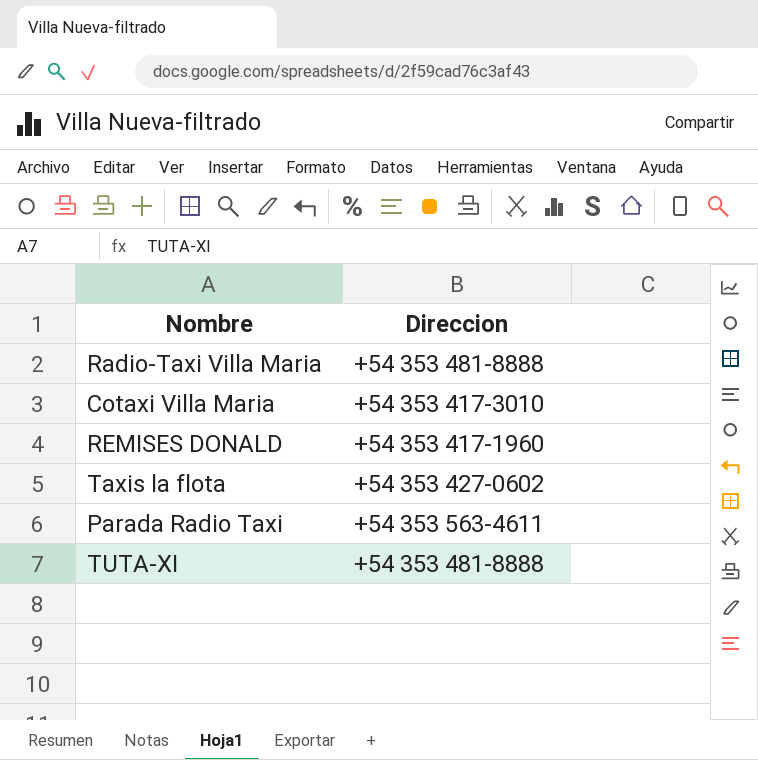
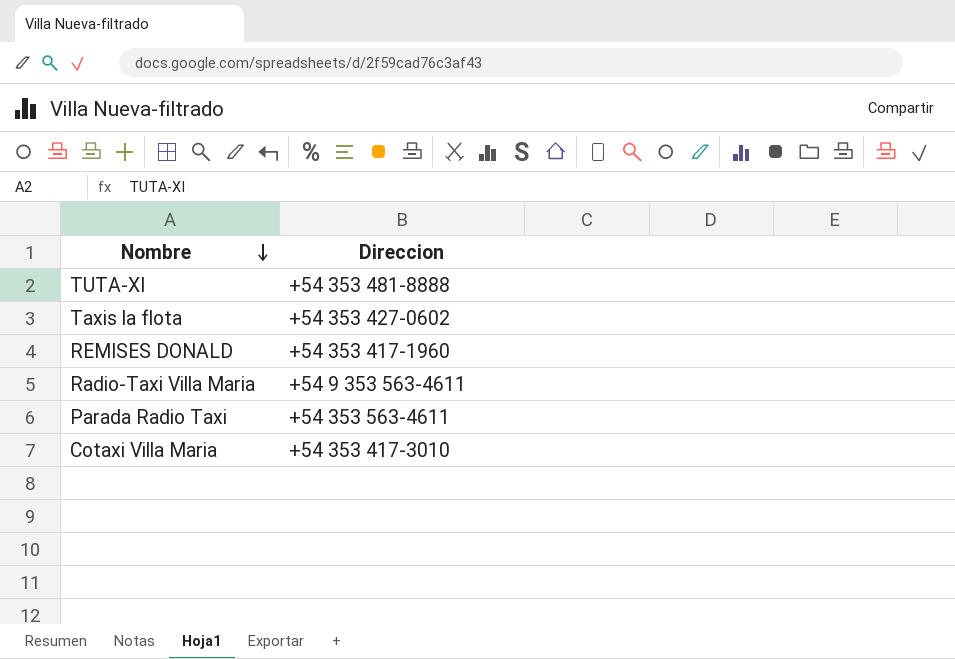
row order: none -> Nombre descending
Radio-Taxi Villa Maria | Direccion: +54 353 481-8888 -> +54 9 353 563-4611

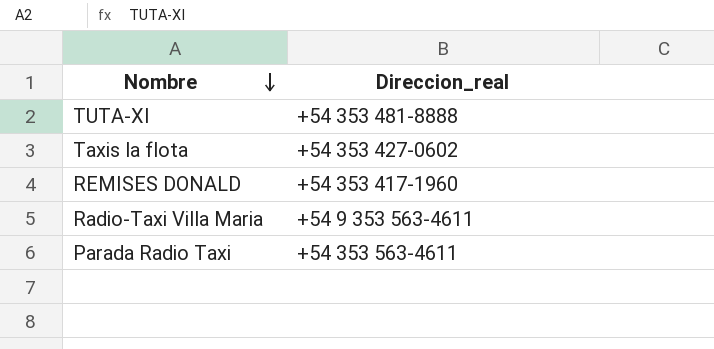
column name: Direccion -> Direccion_real
row Cotaxi Villa Maria: +54 353 417-3010 -> none

